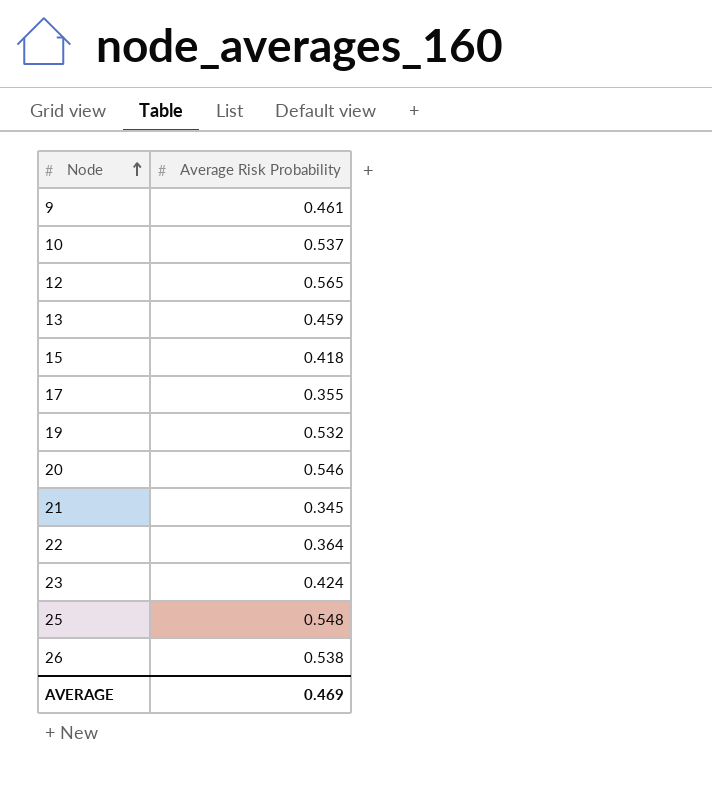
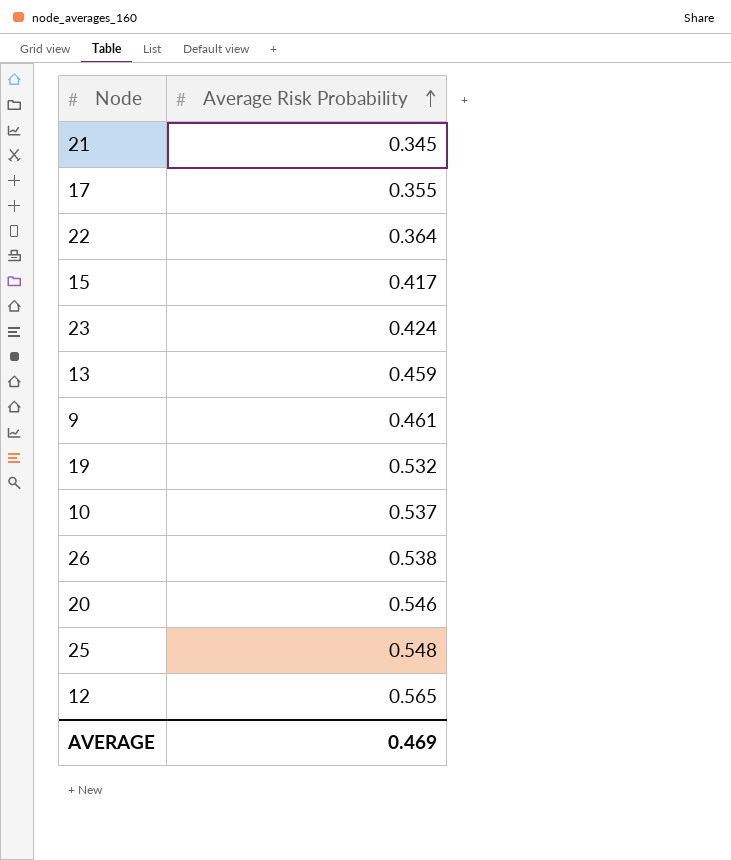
row order: Node ascending -> Average Risk Probability ascending
15 | Average Risk Probability: 0.418 -> 0.417

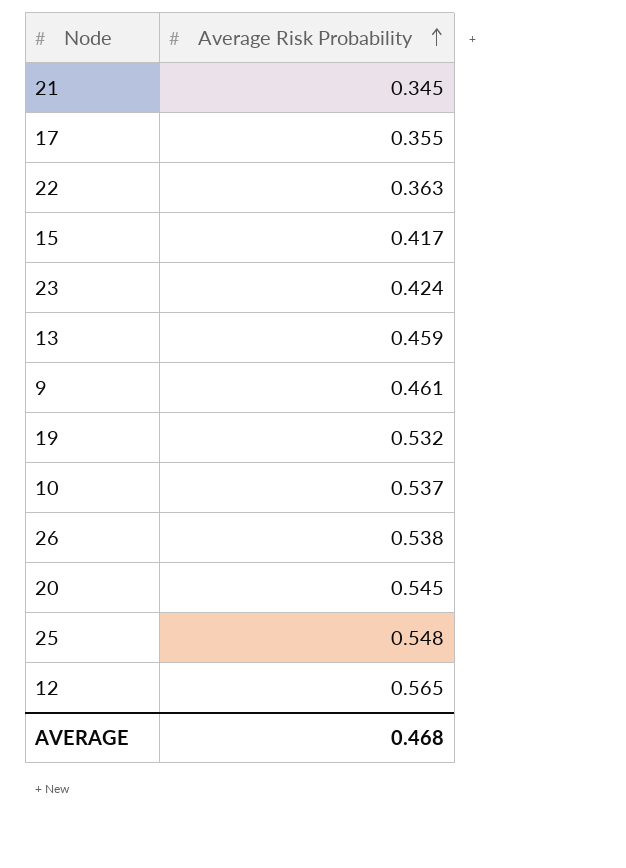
22 | Average Risk Probability: 0.364 -> 0.363
20 | Average Risk Probability: 0.546 -> 0.545
AVERAGE | Average Risk Probability: 0.469 -> 0.468

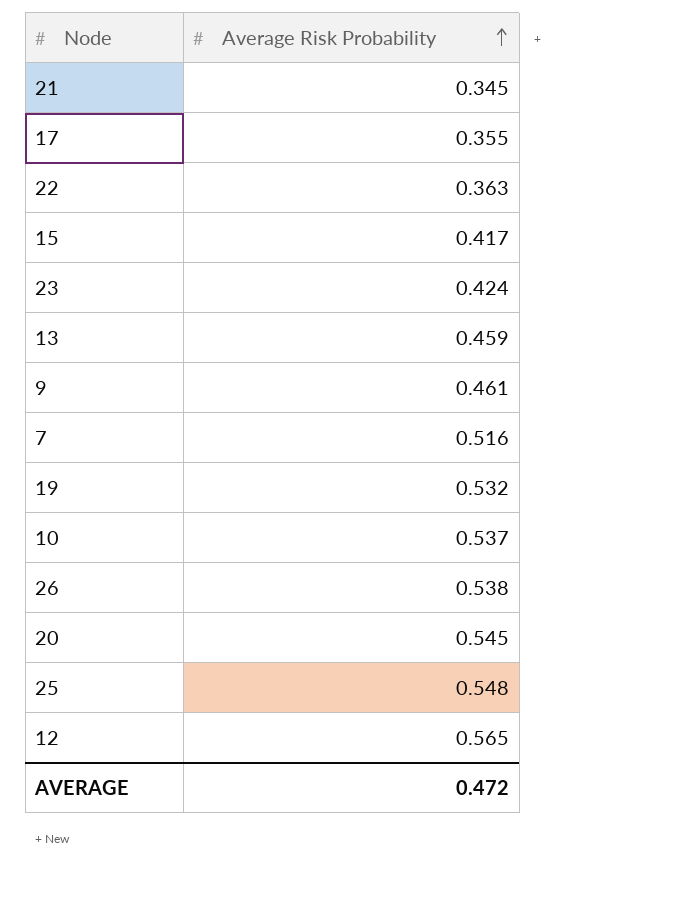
row 7: none -> 0.516
AVERAGE | Average Risk Probability: 0.468 -> 0.472

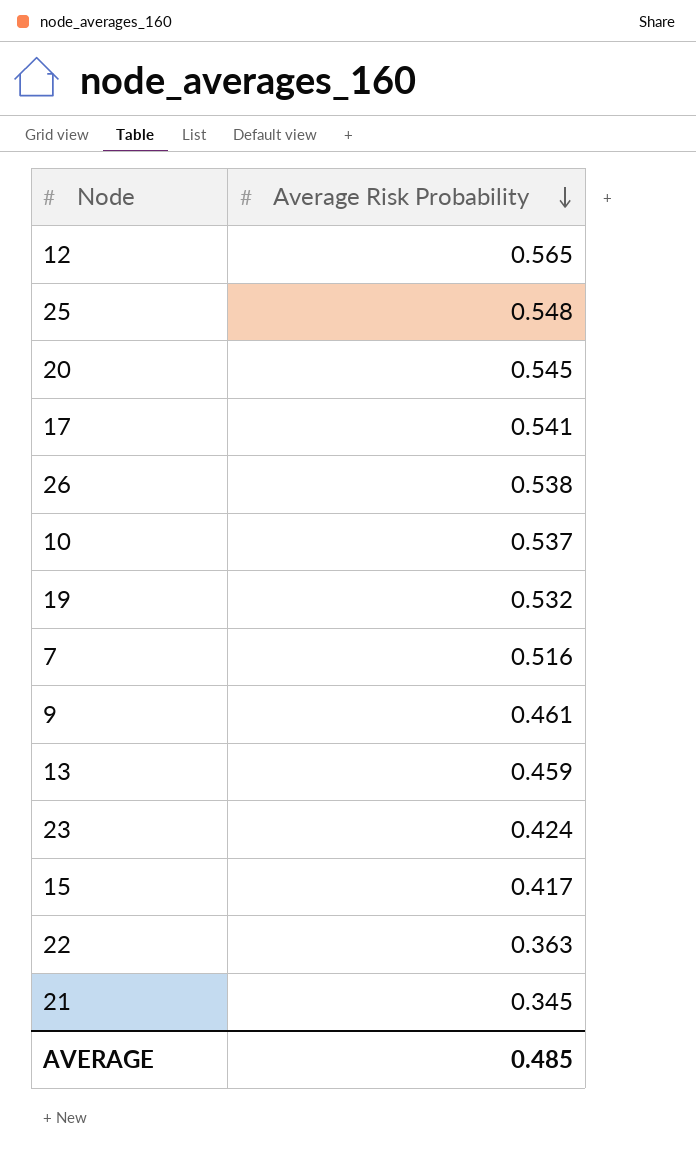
row order: Average Risk Probability ascending -> Average Risk Probability descending
17 | Average Risk Probability: 0.355 -> 0.541
AVERAGE | Average Risk Probability: 0.472 -> 0.485

